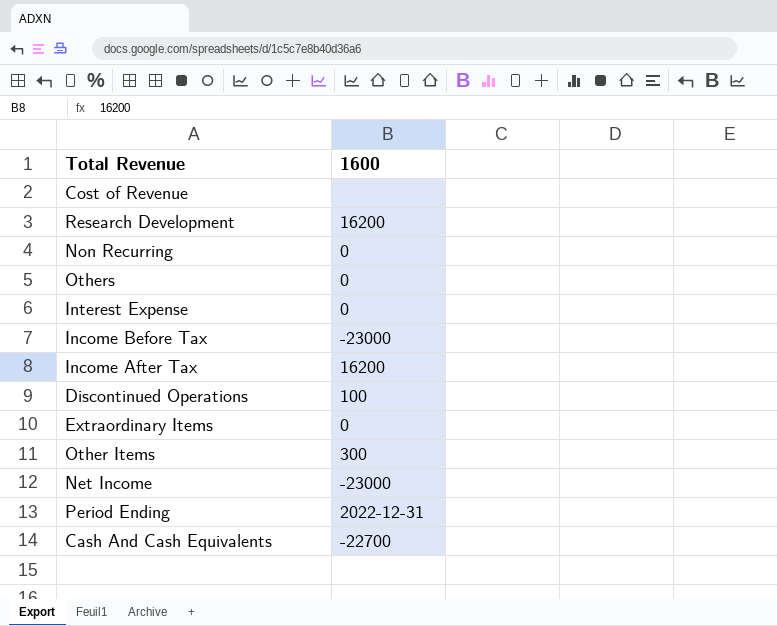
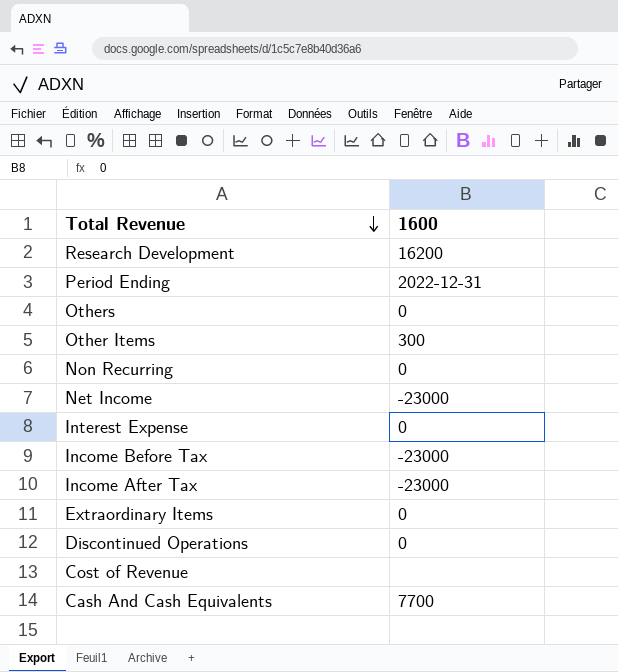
row order: none -> Total Revenue descending
Income After Tax | 1600: 16200 -> -23000
Discontinued Operations | 1600: 100 -> 0
Cash And Cash Equivalents | 1600: -22700 -> 7700

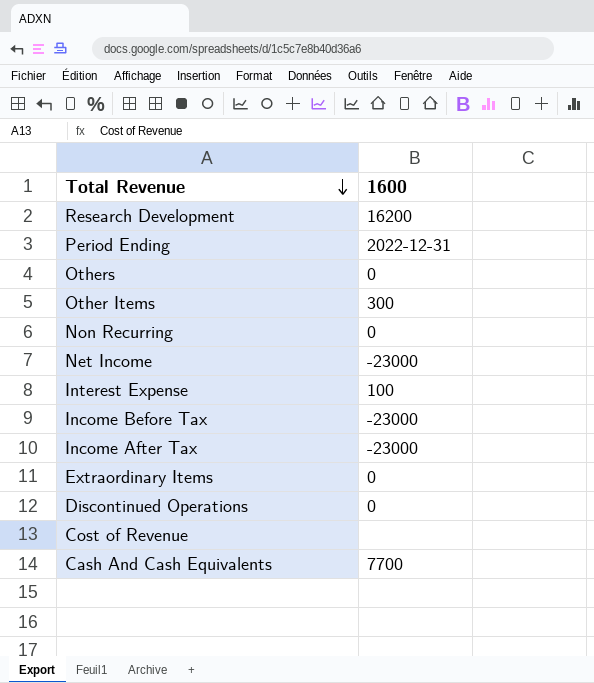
Interest Expense | 1600: 0 -> 100

